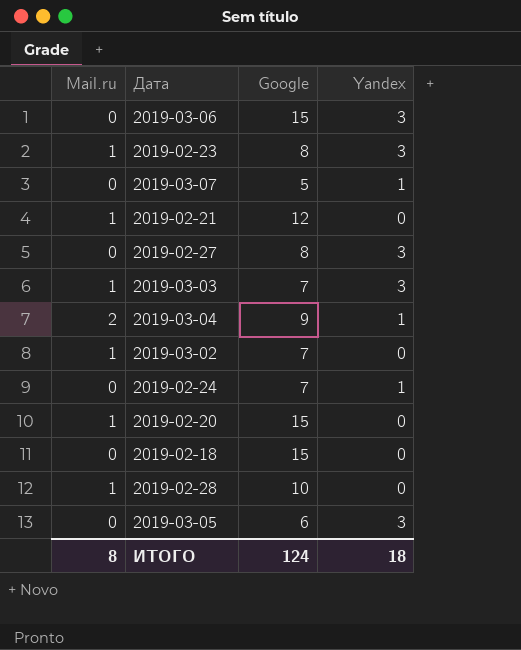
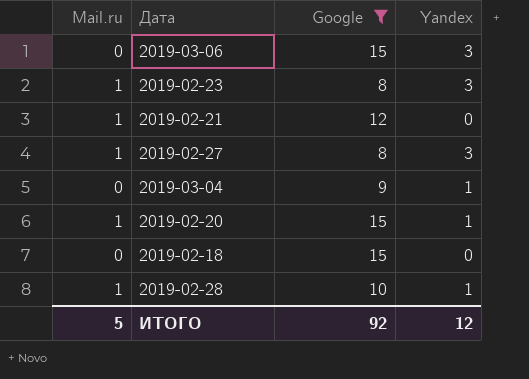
filter: none -> Google >= 8
2019-02-27 | Mail.ru: 0 -> 1
2019-03-04 | Mail.ru: 2 -> 0
2019-02-20 | Yandex: 0 -> 1
2019-02-28 | Yandex: 0 -> 1
ИТОГО | Mail.ru: 8 -> 5
ИТОГО | Google: 124 -> 92
ИТОГО | Yandex: 18 -> 12

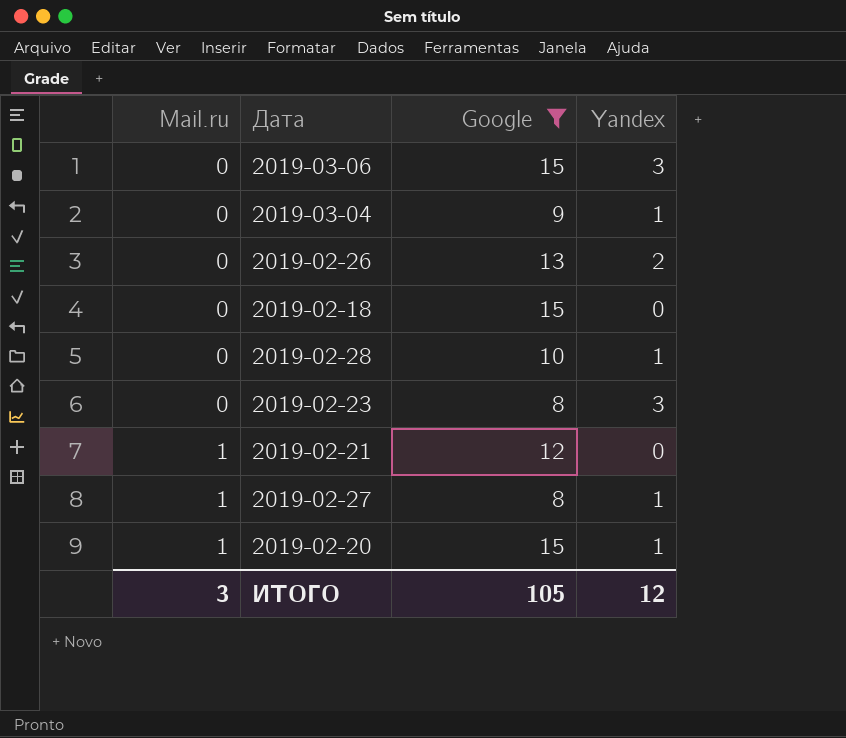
row order: none -> Mail.ru ascending
row 2019-02-26: none -> 0 | 13 | 2
2019-02-28 | Mail.ru: 1 -> 0
2019-02-23 | Mail.ru: 1 -> 0
2019-02-27 | Yandex: 3 -> 1
ИТОГО | Mail.ru: 5 -> 3
ИТОГО | Google: 92 -> 105

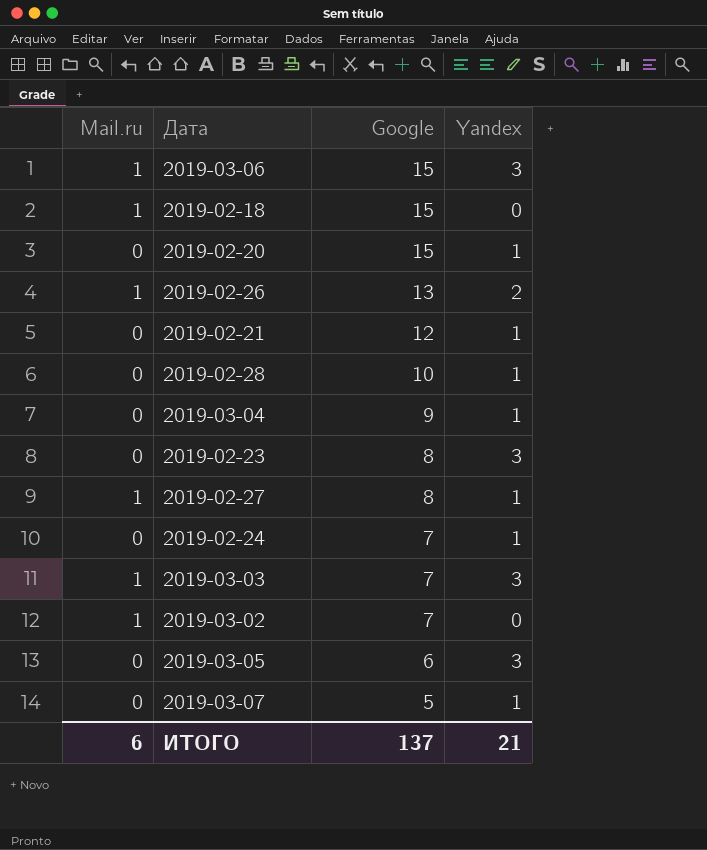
filter: Google >= 8 -> none
row order: Mail.ru ascending -> Google descending
2019-03-06 | Mail.ru: 0 -> 1
2019-02-18 | Mail.ru: 0 -> 1
2019-02-20 | Mail.ru: 1 -> 0
2019-02-26 | Mail.ru: 0 -> 1
2019-02-21 | Mail.ru: 1 -> 0
2019-02-21 | Yandex: 0 -> 1
ИТОГО | Mail.ru: 3 -> 6
ИТОГО | Google: 105 -> 137
ИТОГО | Yandex: 12 -> 21

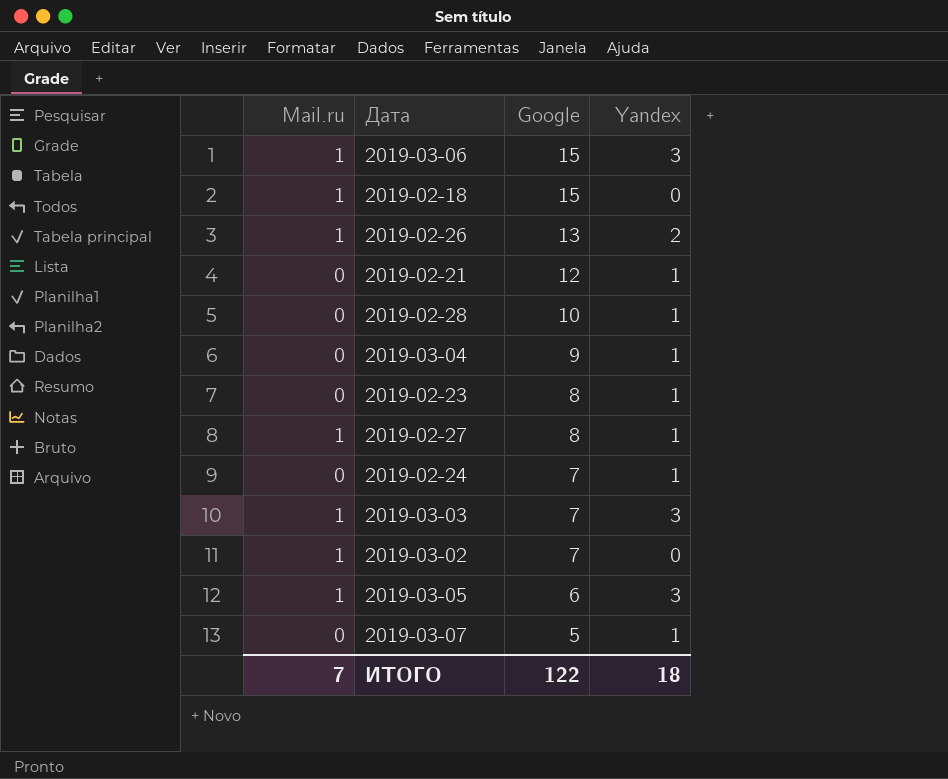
row 2019-02-20: 0 | 15 | 1 -> none
2019-02-23 | Yandex: 3 -> 1
2019-03-05 | Mail.ru: 0 -> 1
ИТОГО | Mail.ru: 6 -> 7
ИТОГО | Google: 137 -> 122
ИТОГО | Yandex: 21 -> 18

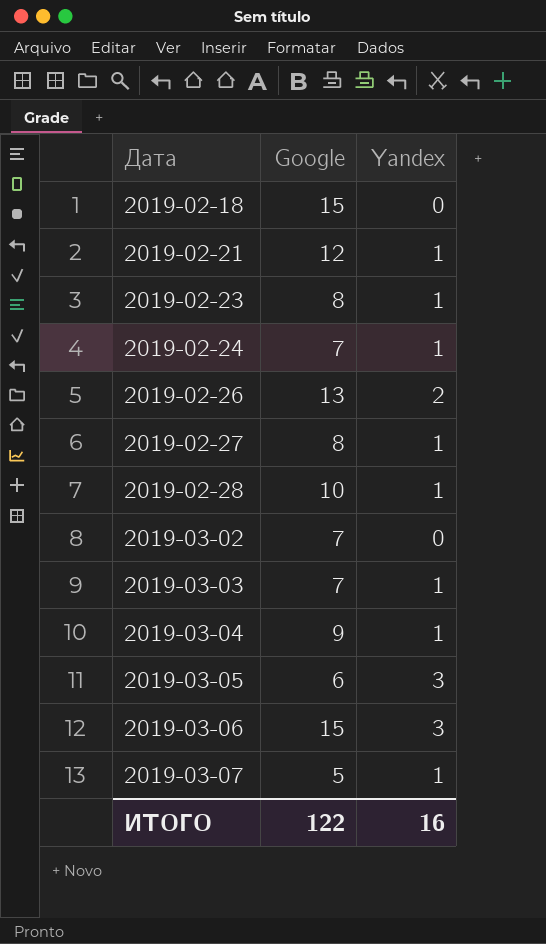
row order: Google descending -> Дата ascending
column Mail.ru | position: 1 -> none
2019-03-03 | Yandex: 3 -> 1
ИТОГО | Yandex: 18 -> 16

